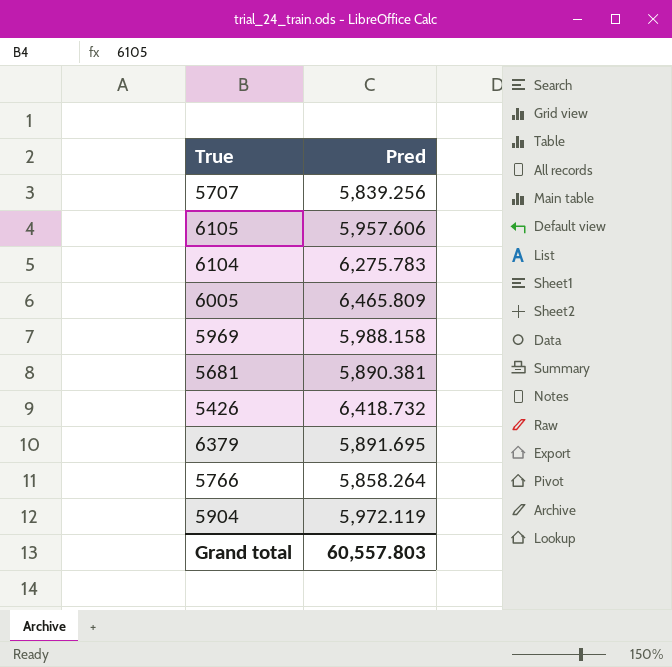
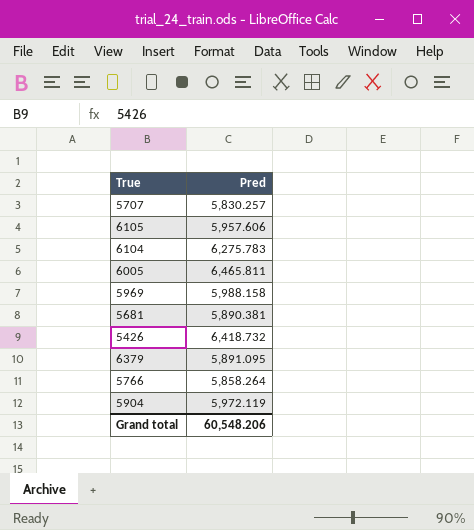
5707 | Pred: 5,839.256 -> 5,830.257
6005 | Pred: 6,465.809 -> 6,465.811
6379 | Pred: 5,891.695 -> 5,891.095
Grand total | Pred: 60,557.803 -> 60,548.206

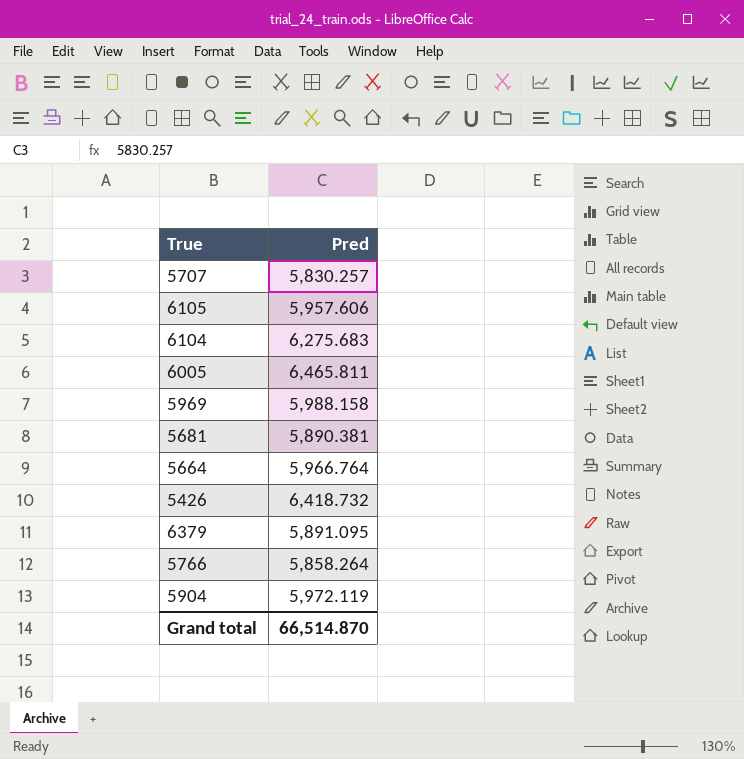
6104 | Pred: 6,275.783 -> 6,275.683
row 5664: none -> 5,966.764
Grand total | Pred: 60,548.206 -> 66,514.870

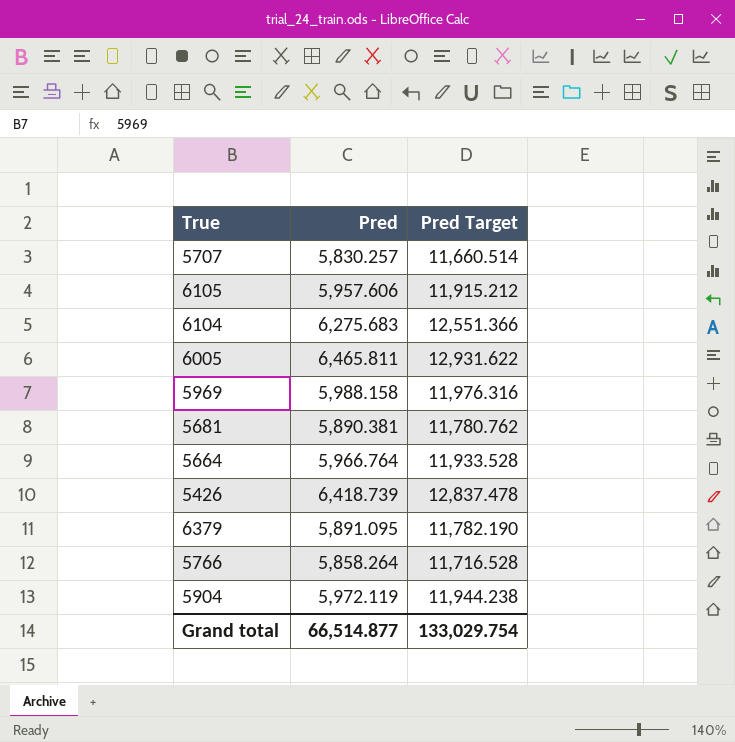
column Pred Target | formula: none -> [Pred] * 2
5426 | Pred: 6,418.732 -> 6,418.739
Grand total | Pred: 66,514.870 -> 66,514.877

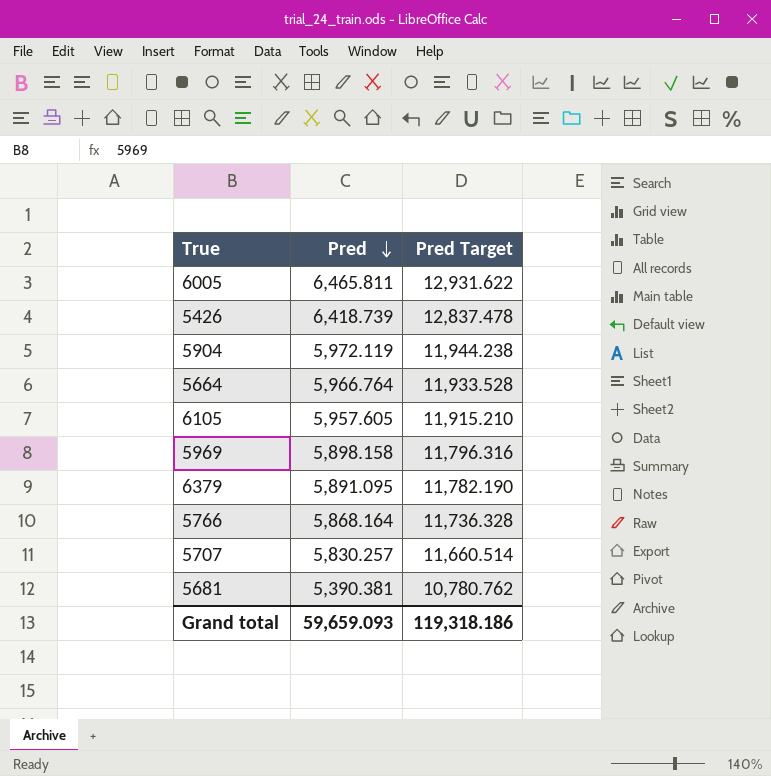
row order: none -> Pred descending
row 6104: 6,275.683 | 12,551.366 -> none
6105 | Pred: 5,957.606 -> 5,957.605
6105 | Pred Target: 11,915.212 -> 11,915.210
5969 | Pred: 5,988.158 -> 5,898.158
5969 | Pred Target: 11,976.316 -> 11,796.316
5766 | Pred: 5,858.264 -> 5,868.164
5766 | Pred Target: 11,716.528 -> 11,736.328
5681 | Pred: 5,890.381 -> 5,390.381
5681 | Pred Target: 11,780.762 -> 10,780.762
Grand total | Pred: 66,514.877 -> 59,659.093
Grand total | Pred Target: 133,029.754 -> 119,318.186

